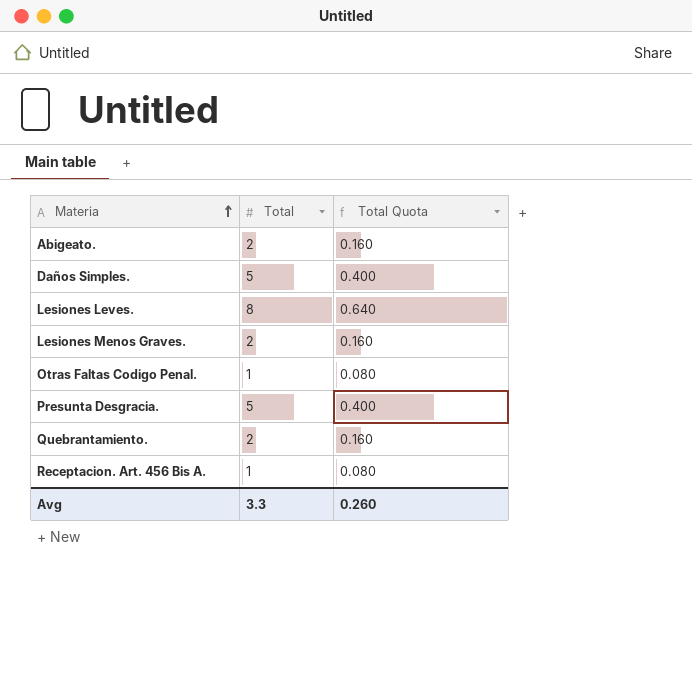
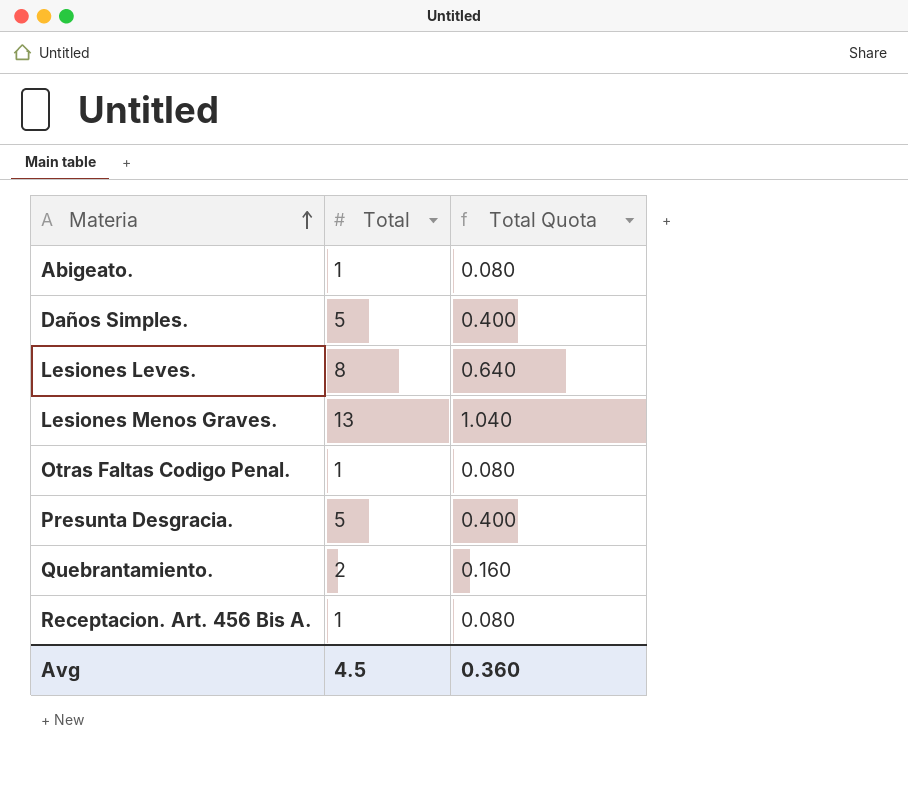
Abigeato. | Total: 2 -> 1
Abigeato. | Total Quota: 0.160 -> 0.080
Lesiones Menos Graves. | Total: 2 -> 13
Lesiones Menos Graves. | Total Quota: 0.160 -> 1.040
Avg | Total: 3.3 -> 4.5
Avg | Total Quota: 0.260 -> 0.360

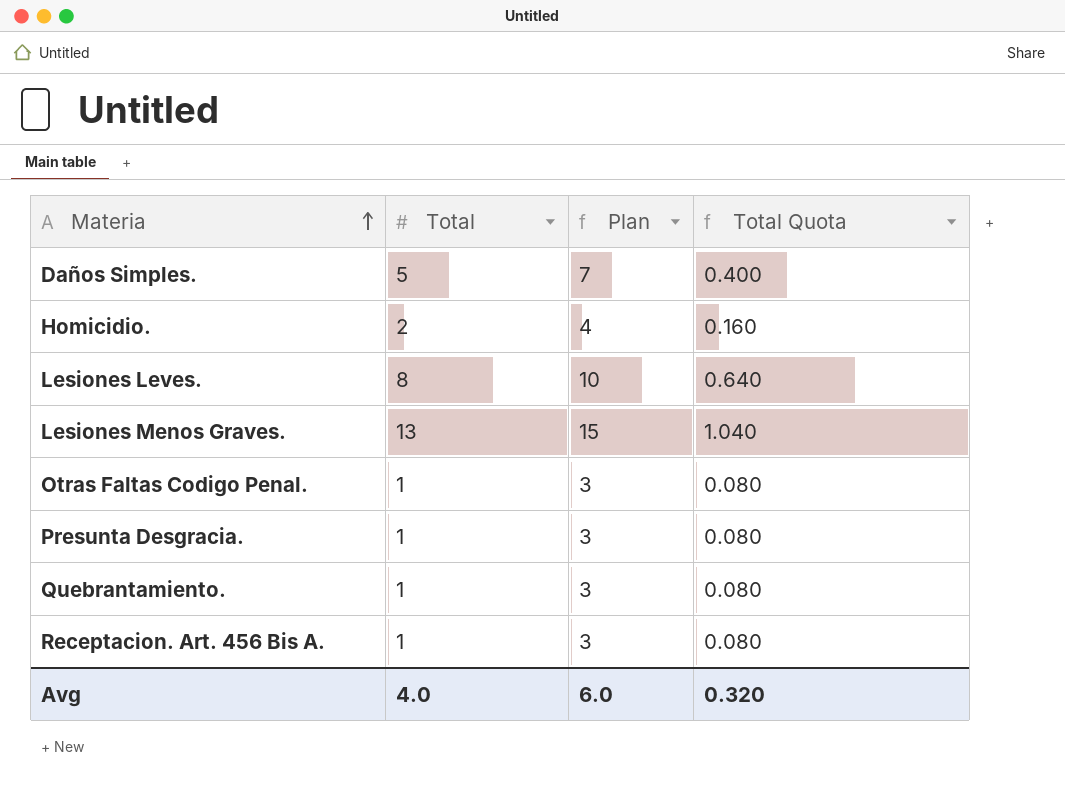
column Plan | formula: none -> [Total] + 2
row Abigeato.: 1 | 0.080 -> none
row Homicidio.: none -> 2 | 4 | 0.160
Presunta Desgracia. | Total: 5 -> 1
Presunta Desgracia. | Total Quota: 0.400 -> 0.080
Quebrantamiento. | Total: 2 -> 1
Quebrantamiento. | Total Quota: 0.160 -> 0.080
Avg | Total: 4.5 -> 4.0
Avg | Total Quota: 0.360 -> 0.320

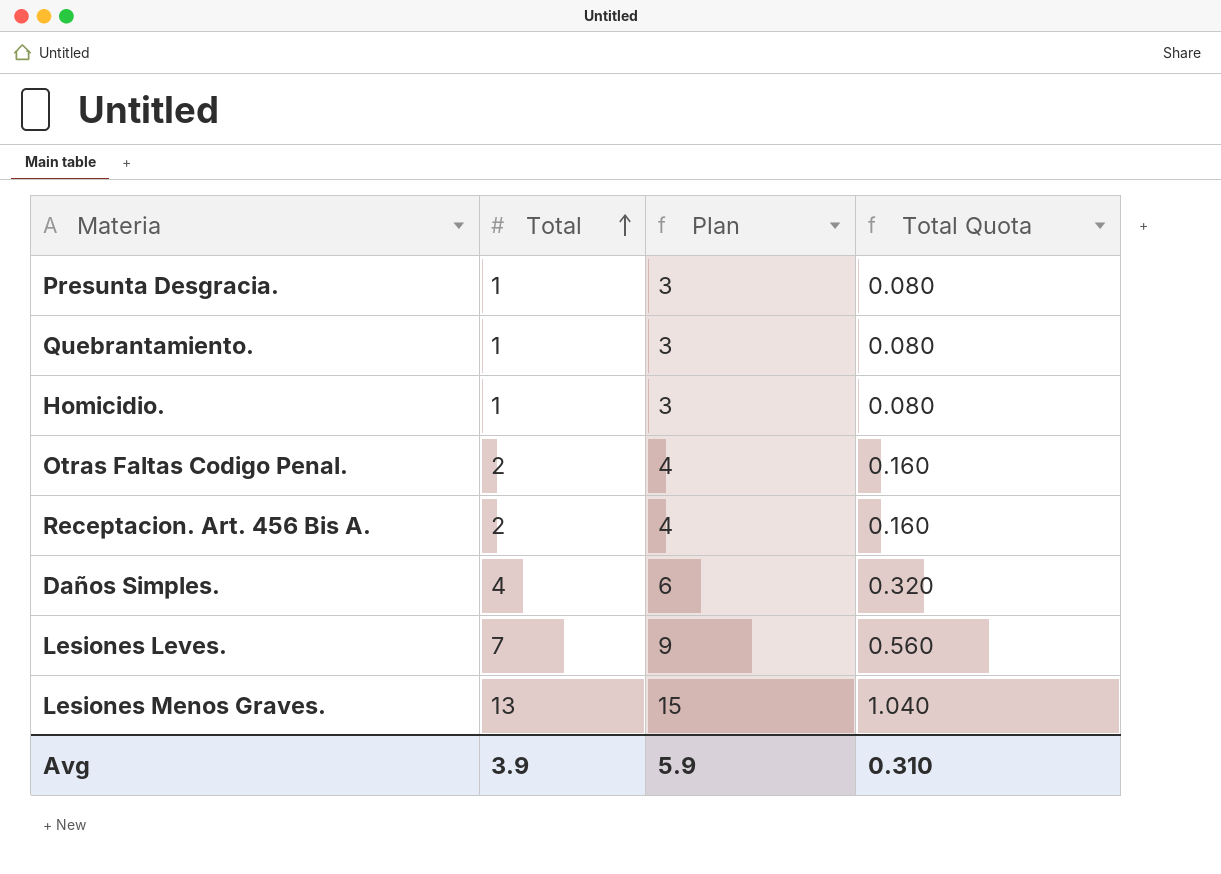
row order: Materia ascending -> Total ascending
Homicidio. | Total: 2 -> 1
Homicidio. | Plan: 4 -> 3
Homicidio. | Total Quota: 0.160 -> 0.080
Otras Faltas Codigo Penal. | Total: 1 -> 2
Otras Faltas Codigo Penal. | Plan: 3 -> 4
Otras Faltas Codigo Penal. | Total Quota: 0.080 -> 0.160
Receptacion. Art. 456 Bis A. | Total: 1 -> 2
Receptacion. Art. 456 Bis A. | Plan: 3 -> 4
Receptacion. Art. 456 Bis A. | Total Quota: 0.080 -> 0.160
Daños Simples. | Total: 5 -> 4
Daños Simples. | Plan: 7 -> 6
Daños Simples. | Total Quota: 0.400 -> 0.320
Lesiones Leves. | Total: 8 -> 7
Lesiones Leves. | Plan: 10 -> 9
Lesiones Leves. | Total Quota: 0.640 -> 0.560
Avg | Total: 4.0 -> 3.9
Avg | Plan: 6.0 -> 5.9
Avg | Total Quota: 0.320 -> 0.310

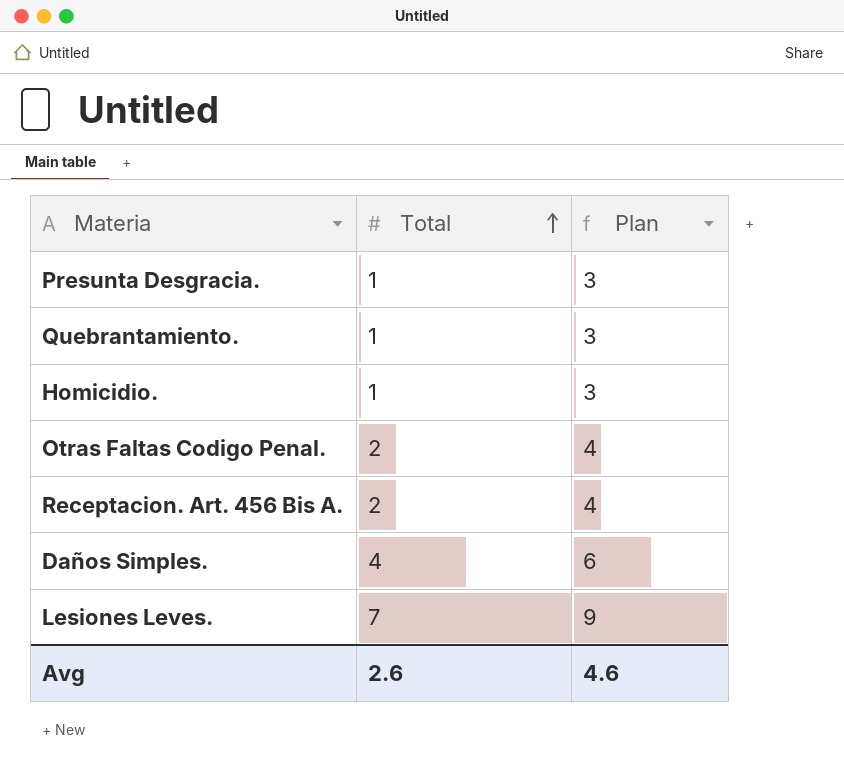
column Total Quota | formula: [Total] * 0.08 -> none
row Lesiones Menos Graves.: 13 | 15 | 1.040 -> none
Avg | Total: 3.9 -> 2.6
Avg | Plan: 5.9 -> 4.6

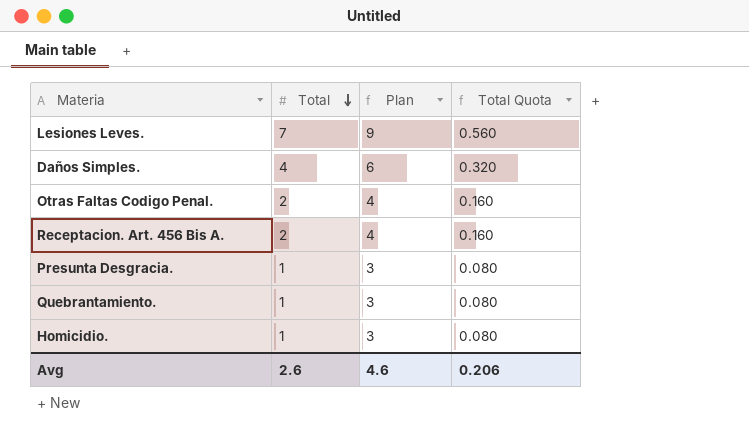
row order: Total ascending -> Total descending
column Total Quota | formula: none -> [Total] * 0.08

